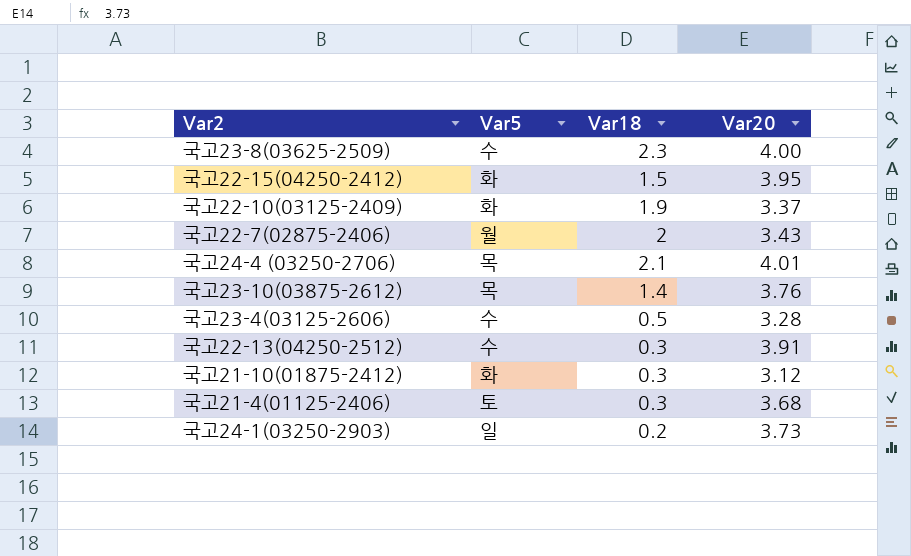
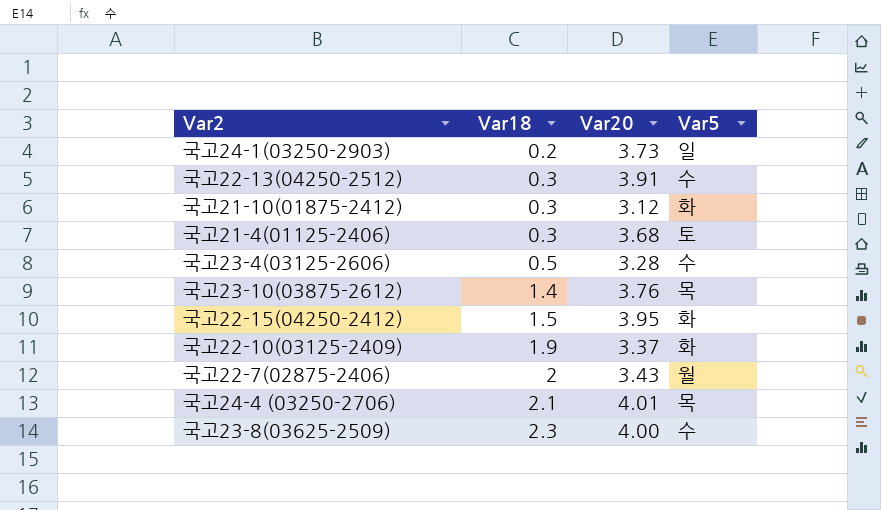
row order: none -> Var18 ascending
column Var5 | position: 2 -> 4

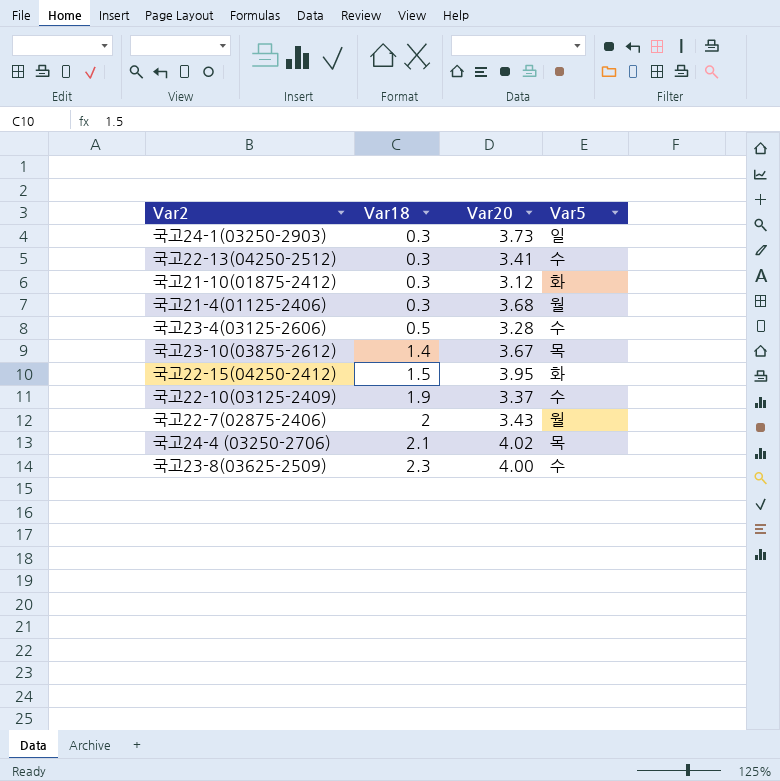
국고24-1(03250-2903) | Var18: 0.2 -> 0.3
국고22-13(04250-2512) | Var20: 3.91 -> 3.41
국고21-4(01125-2406) | Var5: 토 -> 월
국고23-10(03875-2612) | Var20: 3.76 -> 3.67
국고22-10(03125-2409) | Var5: 화 -> 수
국고24-4 (03250-2706) | Var20: 4.01 -> 4.02

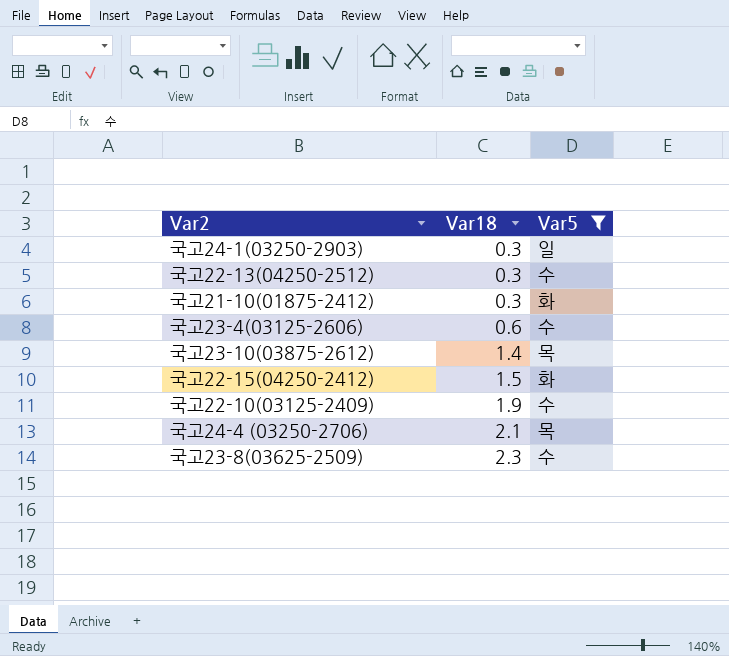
filter: none -> Var5 != 월
column Var20 | position: 3 -> none
국고23-4(03125-2606) | Var18: 0.5 -> 0.6

